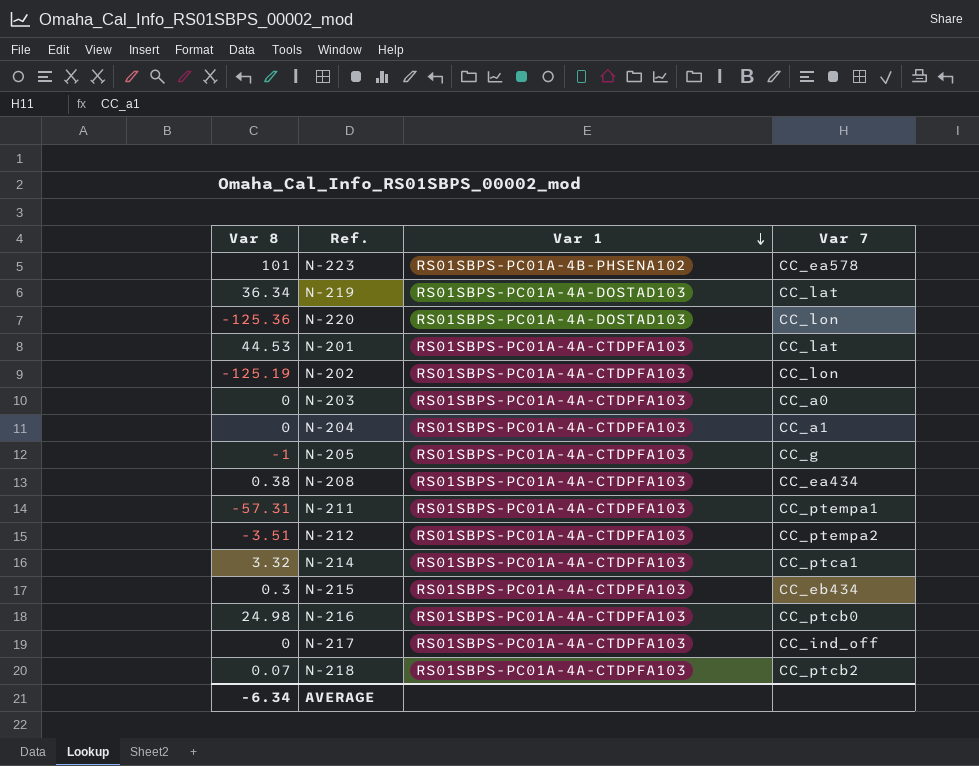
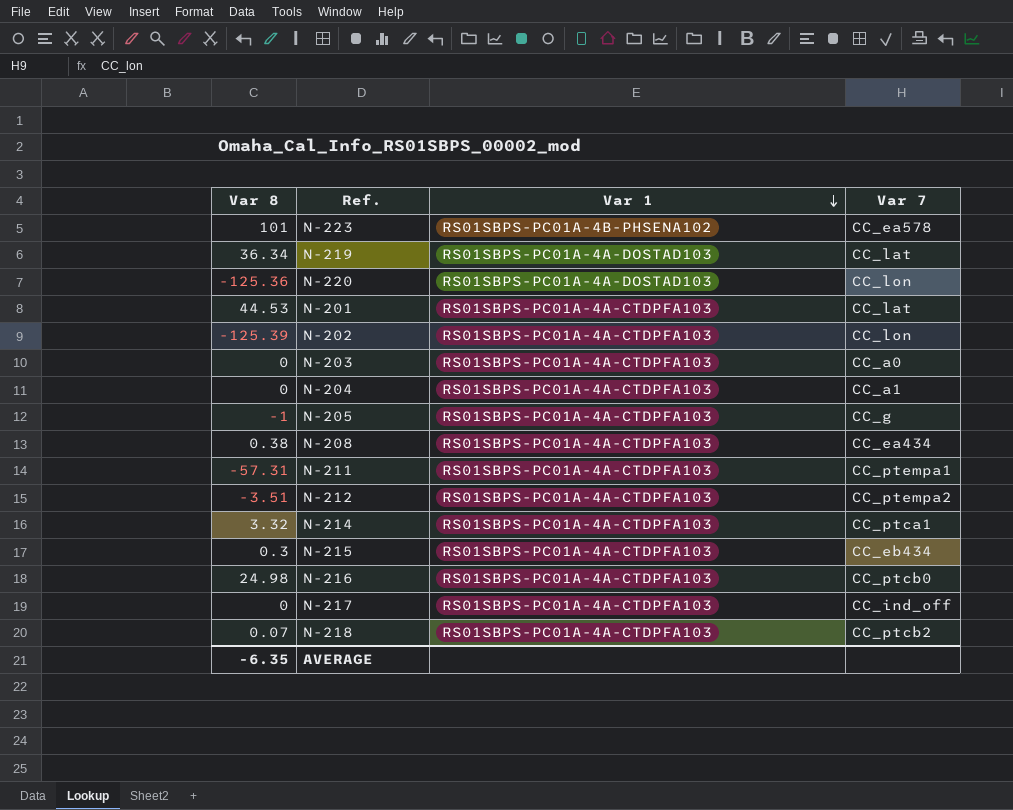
N-202 | Var 8: -125.19 -> -125.39
AVERAGE | Var 8: -6.34 -> -6.35

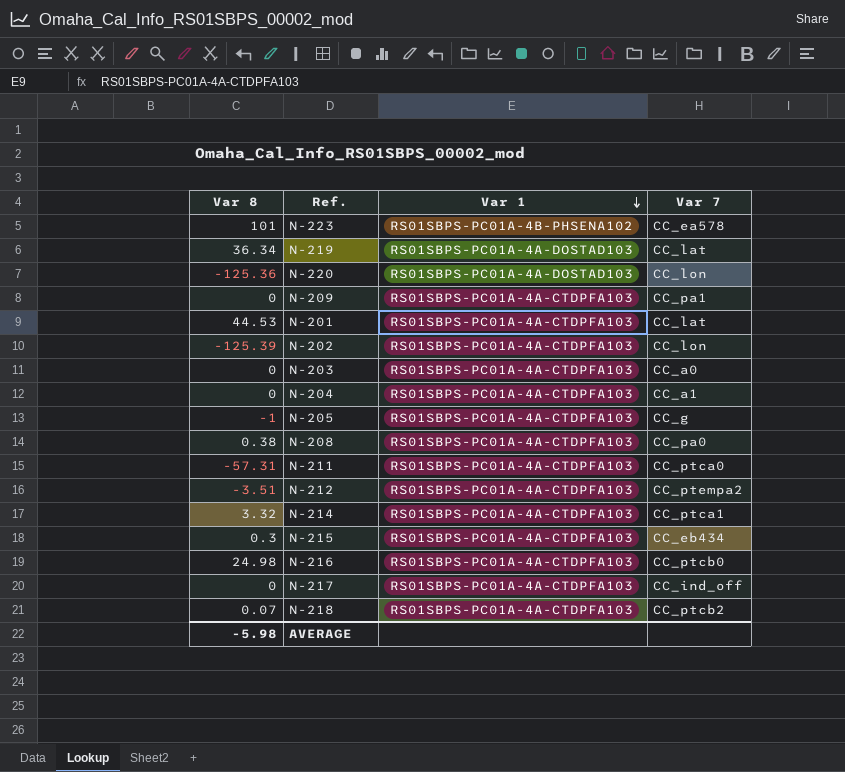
row N-209: none -> 0 | RS01SBPS-PC01A-4A-CTDPFA103 | CC_pa1
N-208 | Var 7: CC_ea434 -> CC_pa0
N-211 | Var 7: CC_ptempa1 -> CC_ptca0
AVERAGE | Var 8: -6.35 -> -5.98

